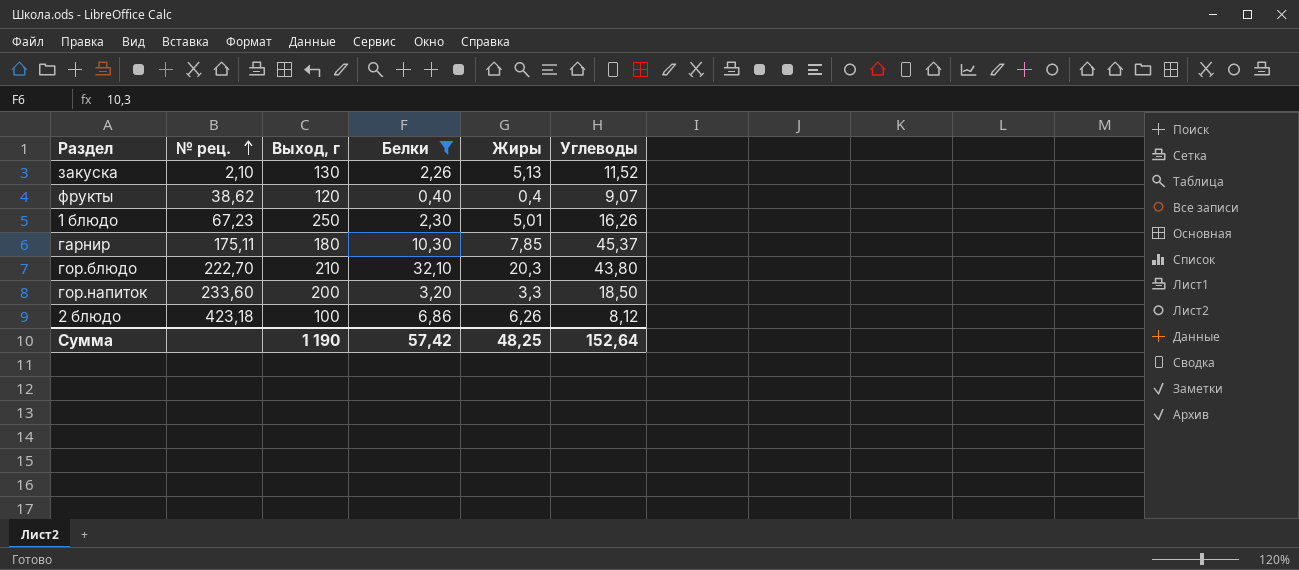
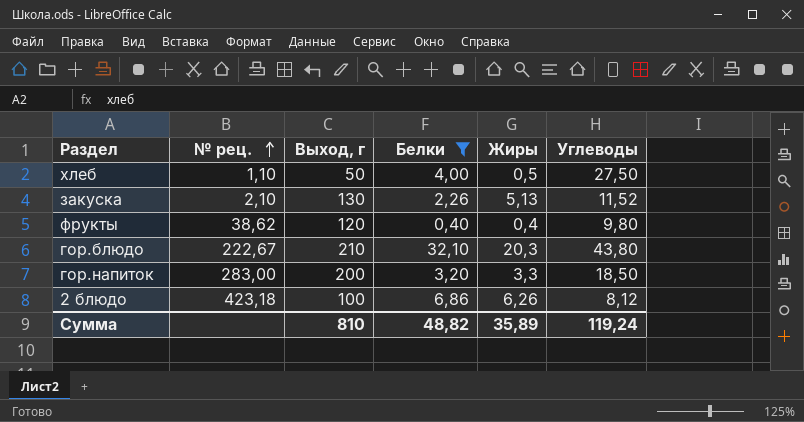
row 1 блюдо: 67,23 | 250 | 2,30 | 5,01 | 16,26 -> none
row гарнир: 175,11 | 180 | 10,30 | 7,85 | 45,37 -> none
row хлеб: none -> 1,10 | 50 | 4,00 | 0,5 | 27,50
фрукты | Углеводы: 9,07 -> 9,80
гор.блюдо | № рец.: 222,70 -> 222,67
гор.напиток | № рец.: 233,60 -> 283,00
Сумма | Выход, г: 1 190 -> 810
Сумма | Белки: 57,42 -> 48,82
Сумма | Жиры: 48,25 -> 35,89
Сумма | Углеводы: 152,64 -> 119,24

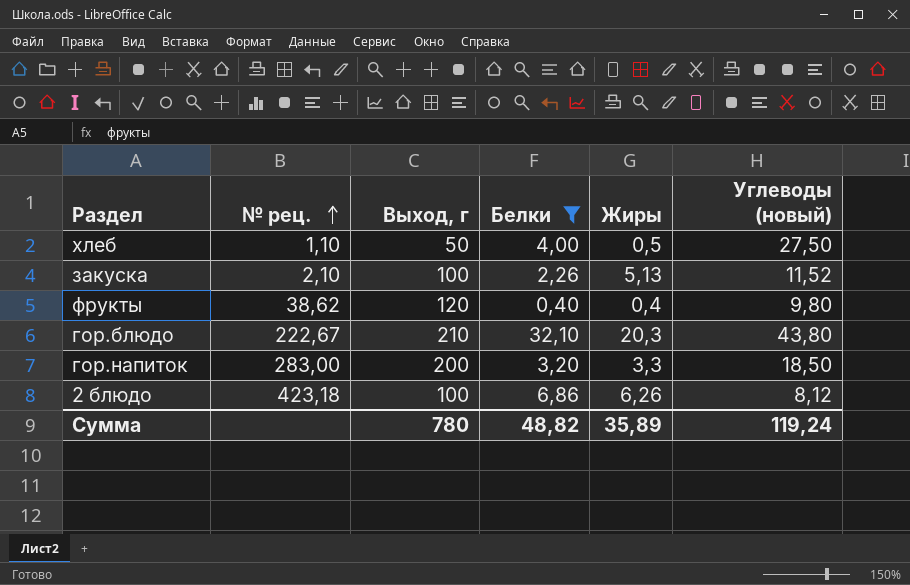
column name: Углеводы -> Углеводы (новый)
закуска | Выход, г: 130 -> 100
Сумма | Выход, г: 810 -> 780

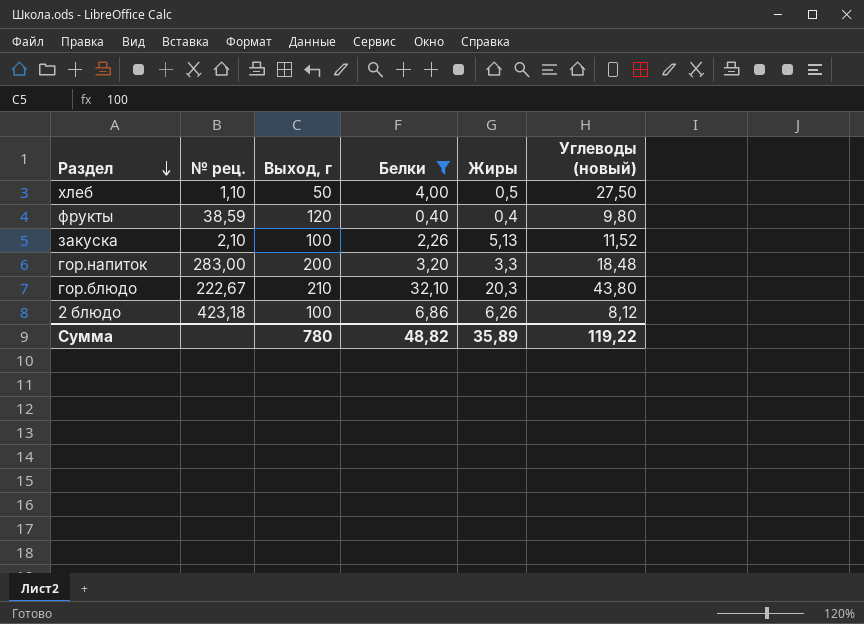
row order: № рец. ascending -> Раздел descending
фрукты | № рец.: 38,62 -> 38,59
гор.напиток | Углеводы (новый): 18,50 -> 18,48
Сумма | Углеводы (новый): 119,24 -> 119,22

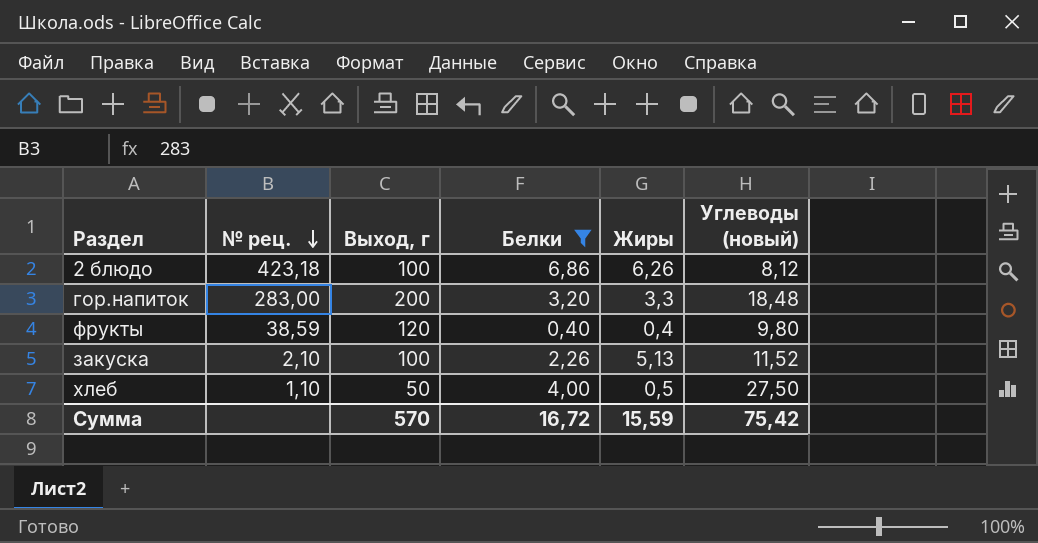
row order: Раздел descending -> № рец. descending
row гор.блюдо: 222,67 | 210 | 32,10 | 20,3 | 43,80 -> none
Сумма | Выход, г: 780 -> 570
Сумма | Белки: 48,82 -> 16,72
Сумма | Жиры: 35,89 -> 15,59
Сумма | Углеводы (новый): 119,22 -> 75,42

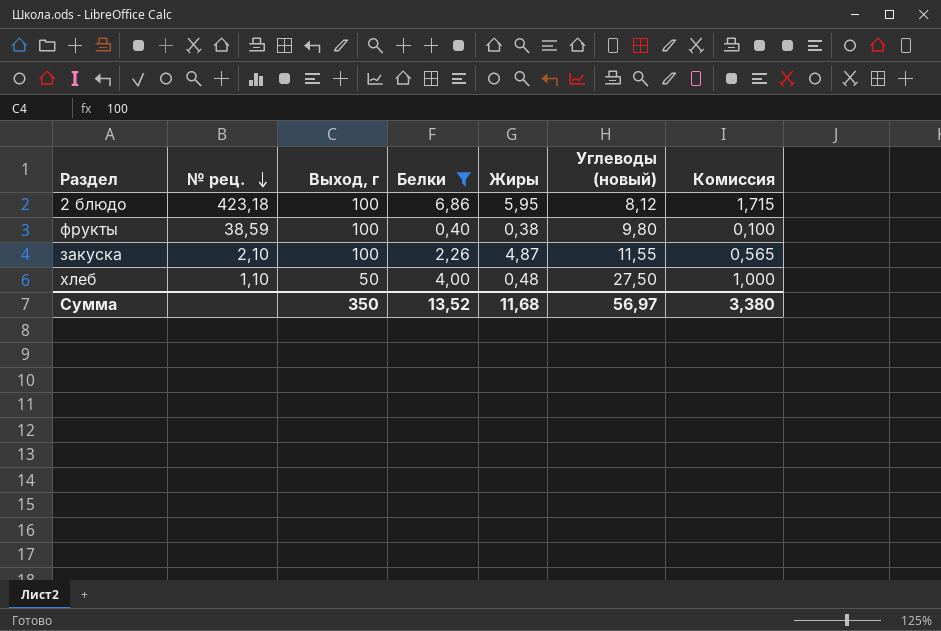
column Комиссия | formula: none -> [Белки] * 0,25
row гор.напиток: 283,00 | 200 | 3,20 | 3,3 | 18,48 -> none
2 блюдо | Жиры: 6,26 -> 5,95
фрукты | Выход, г: 120 -> 100
фрукты | Жиры: 0,4 -> 0,38
закуска | Жиры: 5,13 -> 4,87
закуска | Углеводы (новый): 11,52 -> 11,55
хлеб | Жиры: 0,5 -> 0,48
Сумма | Выход, г: 570 -> 350
Сумма | Белки: 16,72 -> 13,52
Сумма | Жиры: 15,59 -> 11,68
Сумма | Углеводы (новый): 75,42 -> 56,97

